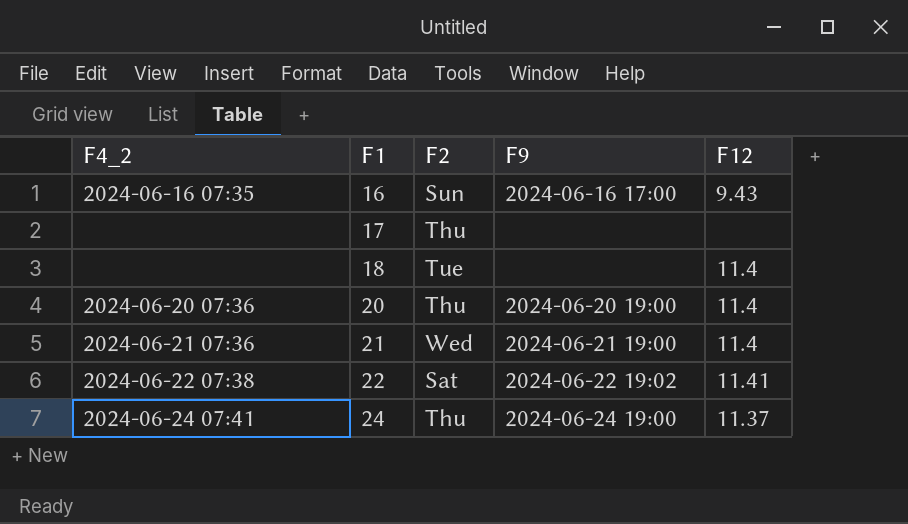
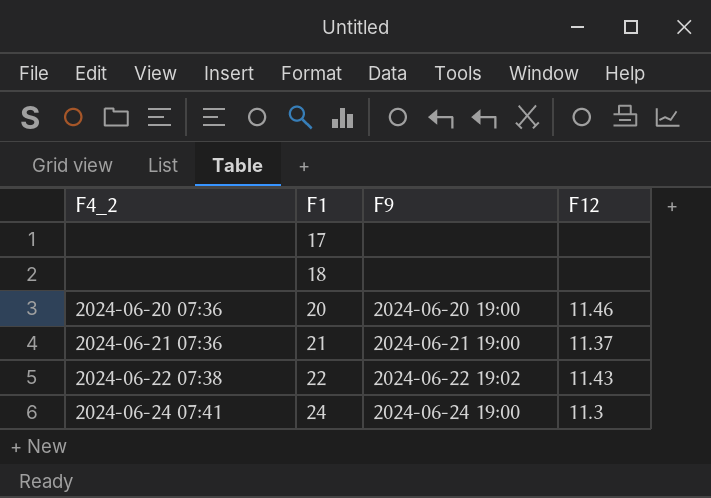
column F2 | position: 3 -> none
row 16: 2024-06-16 07:35 | Sun | 2024-06-16 17:00 | 9.43 -> none
18 | F12: 11.4 -> none
20 | F12: 11.4 -> 11.46
21 | F12: 11.4 -> 11.37
22 | F12: 11.41 -> 11.43
24 | F12: 11.37 -> 11.3

